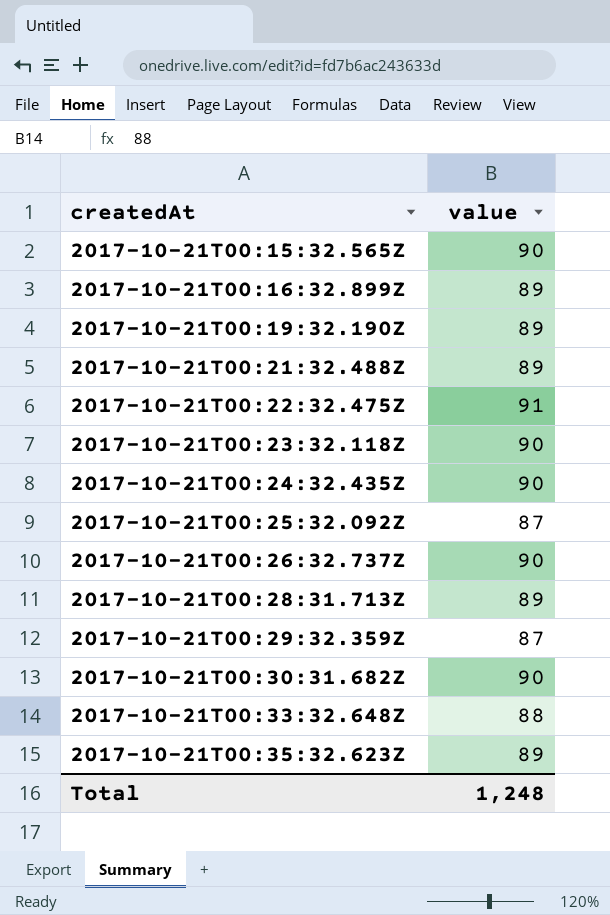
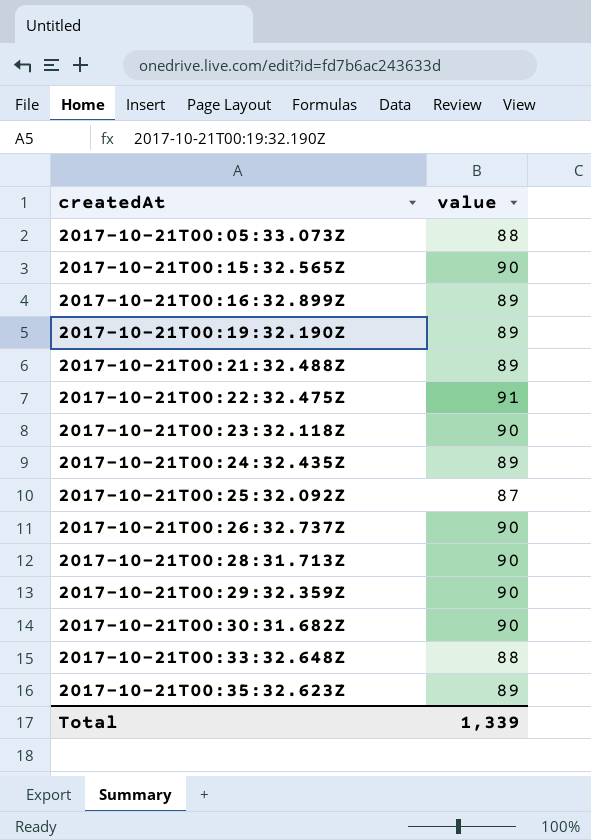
row 2017-10-21T00:05:33.073Z: none -> 88
2017-10-21T00:24:32.435Z | value: 90 -> 89
2017-10-21T00:28:31.713Z | value: 89 -> 90
2017-10-21T00:29:32.359Z | value: 87 -> 90
Total | value: 1,248 -> 1,339

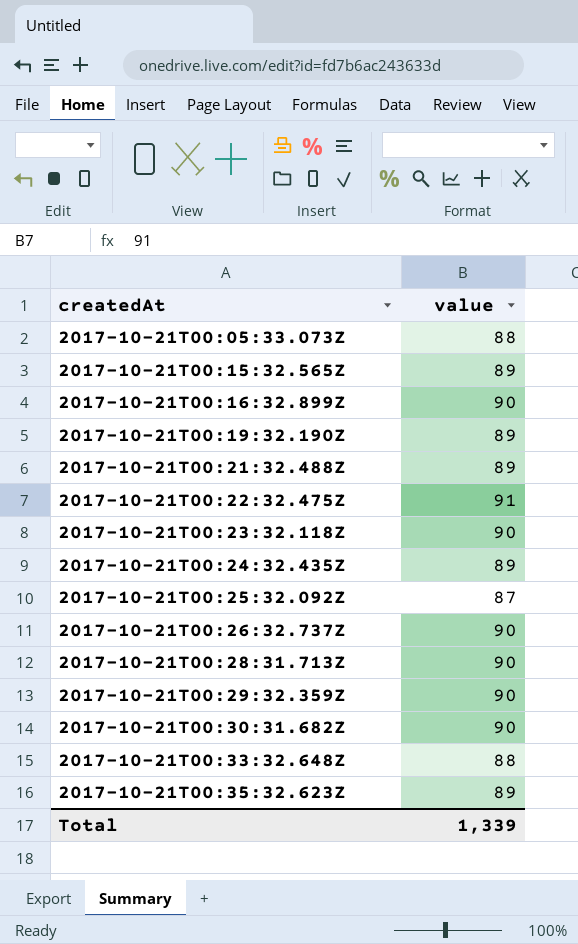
2017-10-21T00:15:32.565Z | value: 90 -> 89
2017-10-21T00:16:32.899Z | value: 89 -> 90

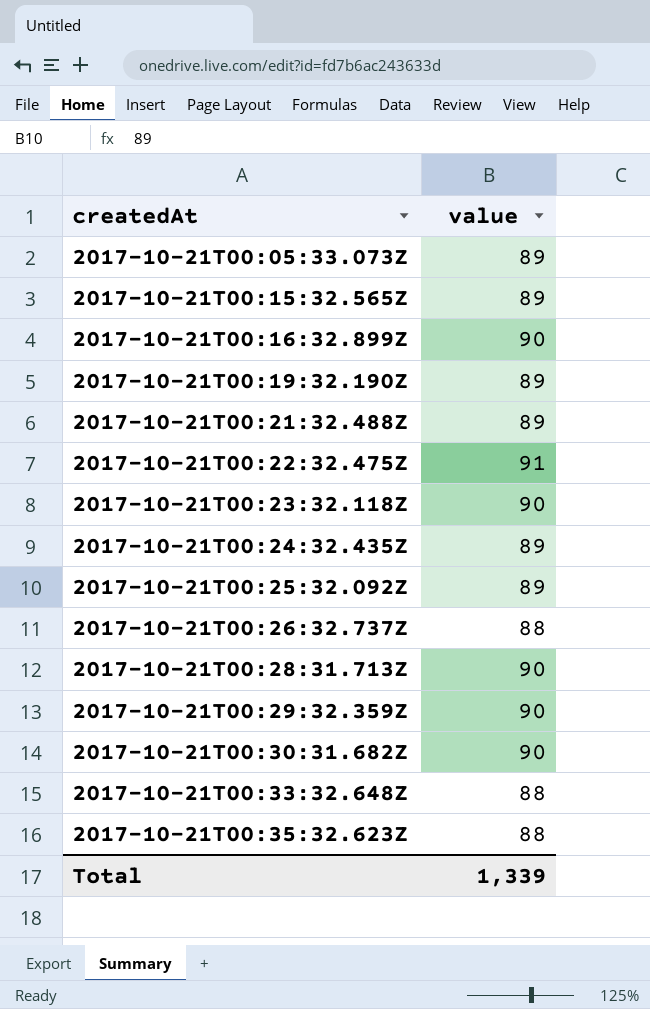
2017-10-21T00:05:33.073Z | value: 88 -> 89
2017-10-21T00:25:32.092Z | value: 87 -> 89
2017-10-21T00:26:32.737Z | value: 90 -> 88
2017-10-21T00:35:32.623Z | value: 89 -> 88

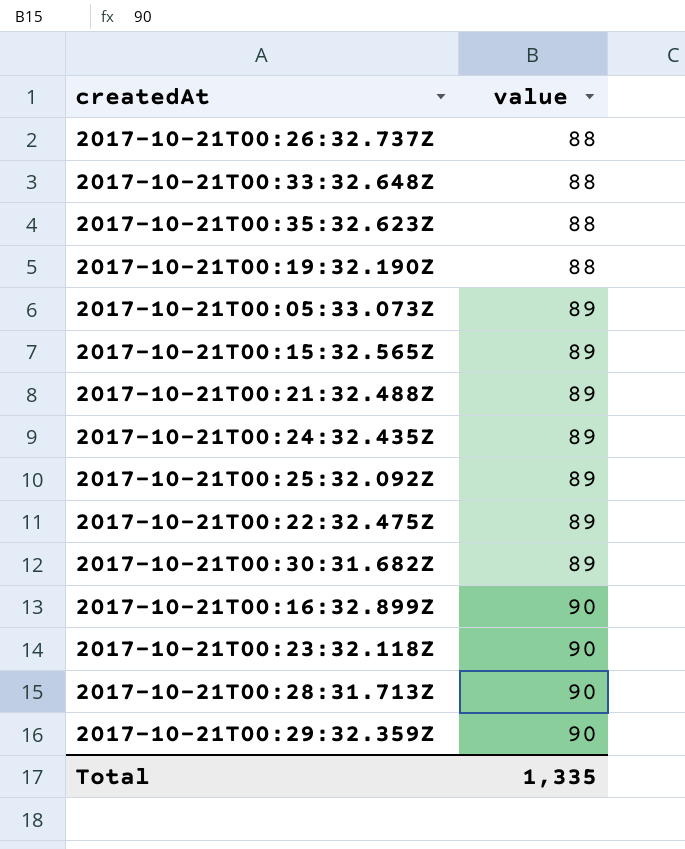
row order: createdAt ascending -> value ascending
2017-10-21T00:19:32.190Z | value: 89 -> 88
2017-10-21T00:22:32.475Z | value: 91 -> 89
2017-10-21T00:30:31.682Z | value: 90 -> 89
Total | value: 1,339 -> 1,335

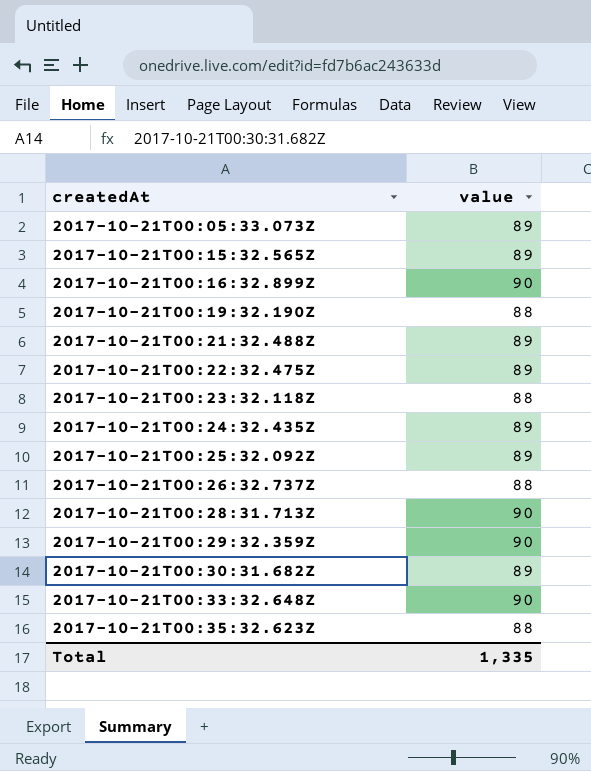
row order: value ascending -> createdAt ascending
2017-10-21T00:23:32.118Z | value: 90 -> 88
2017-10-21T00:33:32.648Z | value: 88 -> 90

